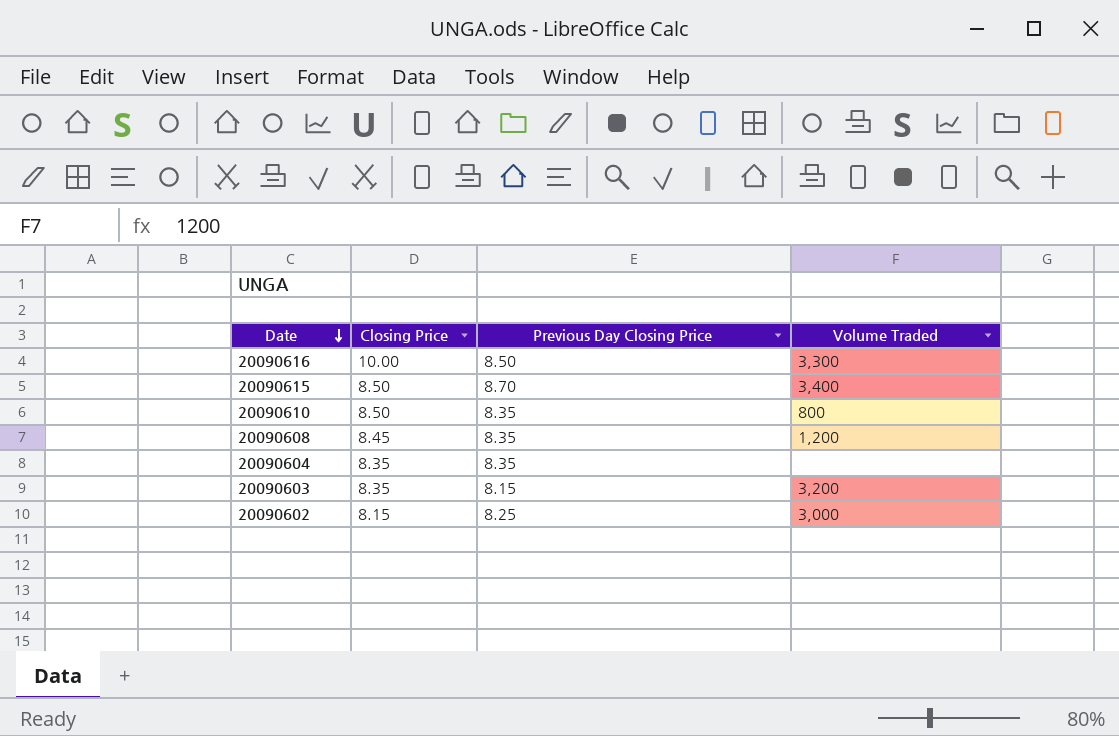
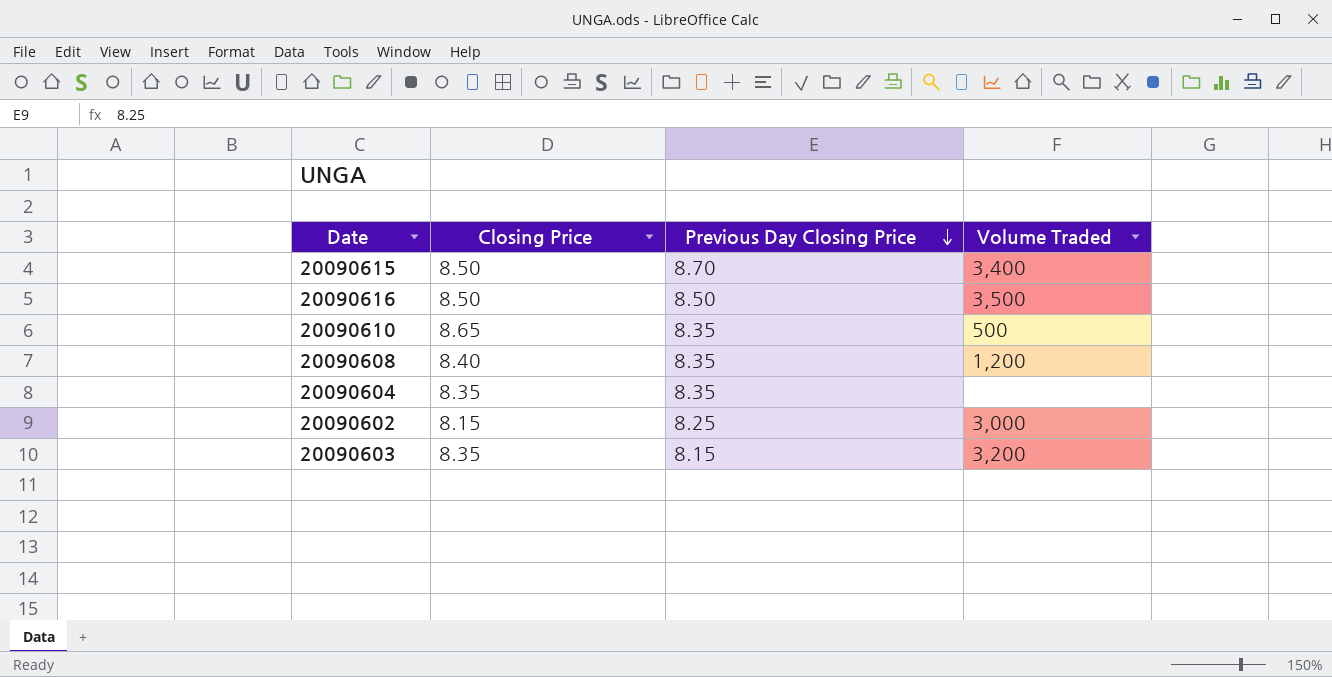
row order: Date descending -> Previous Day Closing Price descending
20090616 | Closing Price: 10.00 -> 8.50
20090616 | Volume Traded: 3,300 -> 3,500
20090610 | Closing Price: 8.50 -> 8.65
20090610 | Volume Traded: 800 -> 500
20090608 | Closing Price: 8.45 -> 8.40

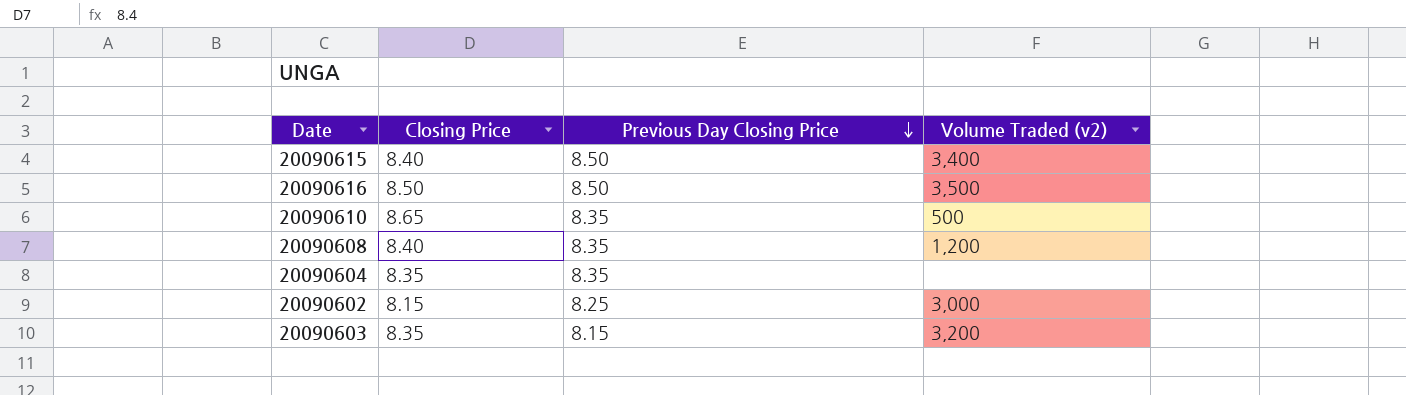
column name: Volume Traded -> Volume Traded (v2)
20090615 | Closing Price: 8.50 -> 8.40
20090615 | Previous Day Closing Price: 8.70 -> 8.50

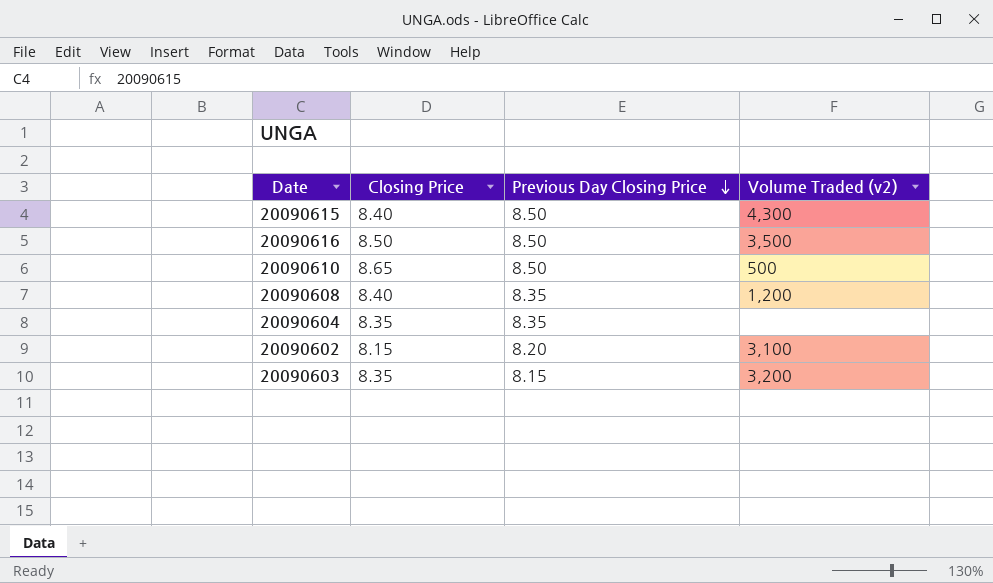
20090615 | Volume Traded (v2): 3,400 -> 4,300
20090610 | Previous Day Closing Price: 8.35 -> 8.50
20090602 | Previous Day Closing Price: 8.25 -> 8.20
20090602 | Volume Traded (v2): 3,000 -> 3,100

